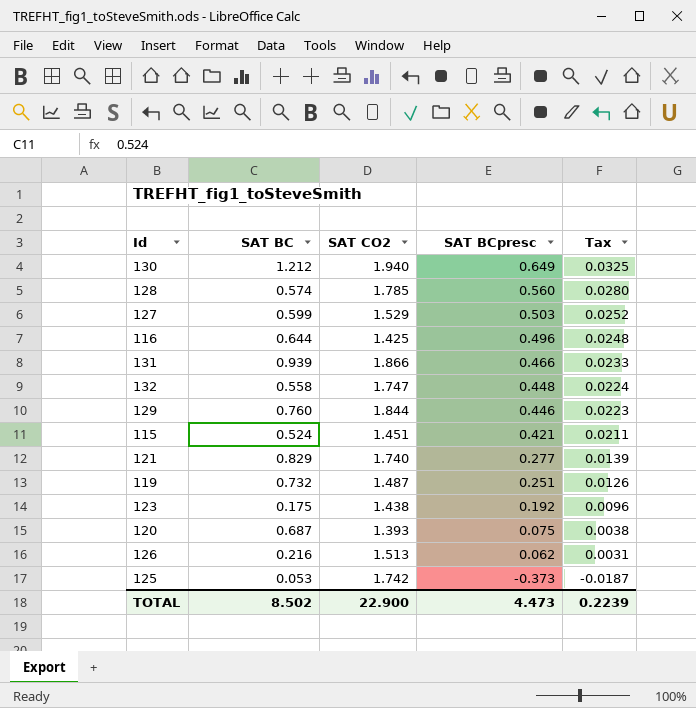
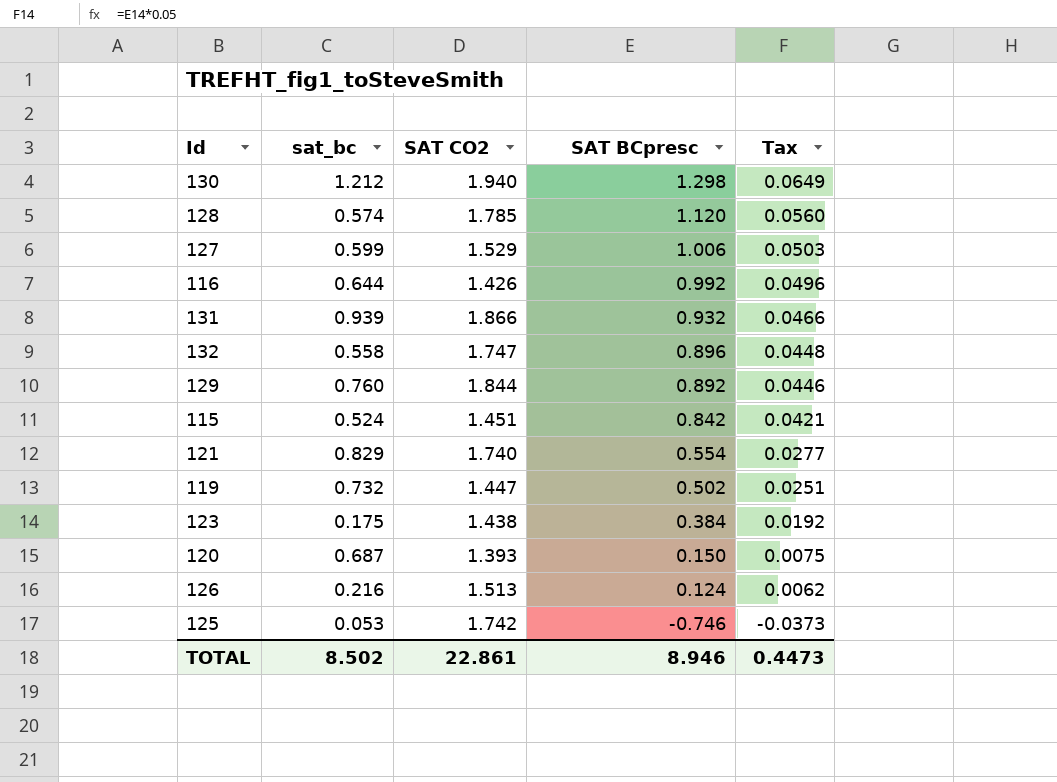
column name: SAT BC -> sat_bc
130 | SAT BCpresc: 0.649 -> 1.298
130 | Tax: 0.0325 -> 0.0649
128 | SAT BCpresc: 0.560 -> 1.120
128 | Tax: 0.0280 -> 0.0560
127 | SAT BCpresc: 0.503 -> 1.006
127 | Tax: 0.0252 -> 0.0503
116 | SAT CO2: 1.425 -> 1.426
116 | SAT BCpresc: 0.496 -> 0.992
116 | Tax: 0.0248 -> 0.0496
131 | SAT BCpresc: 0.466 -> 0.932
131 | Tax: 0.0233 -> 0.0466
132 | SAT BCpresc: 0.448 -> 0.896
132 | Tax: 0.0224 -> 0.0448
129 | SAT BCpresc: 0.446 -> 0.892
129 | Tax: 0.0223 -> 0.0446
115 | SAT BCpresc: 0.421 -> 0.842
115 | Tax: 0.0211 -> 0.0421
121 | SAT BCpresc: 0.277 -> 0.554
121 | Tax: 0.0139 -> 0.0277
119 | SAT CO2: 1.487 -> 1.447
119 | SAT BCpresc: 0.251 -> 0.502
119 | Tax: 0.0126 -> 0.0251
123 | SAT BCpresc: 0.192 -> 0.384
123 | Tax: 0.0096 -> 0.0192
120 | SAT BCpresc: 0.075 -> 0.150
120 | Tax: 0.0038 -> 0.0075
126 | SAT BCpresc: 0.062 -> 0.124
126 | Tax: 0.0031 -> 0.0062
125 | SAT BCpresc: -0.373 -> -0.746
125 | Tax: -0.0187 -> -0.0373
TOTAL | SAT CO2: 22.900 -> 22.861
TOTAL | SAT BCpresc: 4.473 -> 8.946
TOTAL | Tax: 0.2239 -> 0.4473

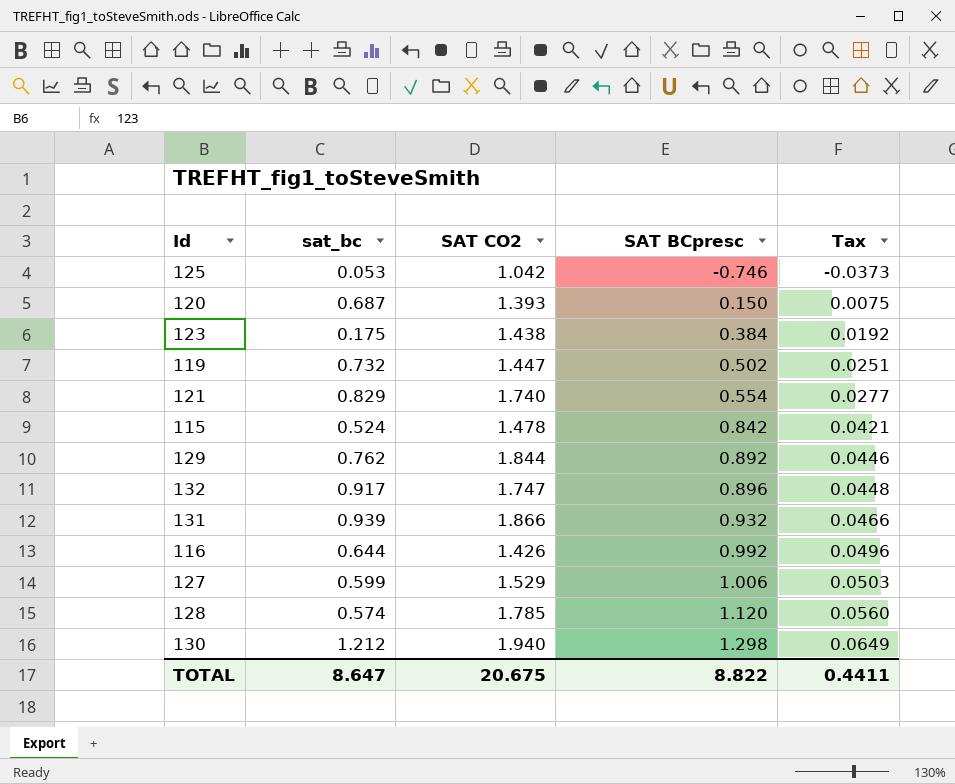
row order: SAT BCpresc descending -> SAT BCpresc ascending
row 126: 0.216 | 1.513 | 0.124 | 0.0062 -> none
125 | SAT CO2: 1.742 -> 1.042
115 | SAT CO2: 1.451 -> 1.478
129 | sat_bc: 0.760 -> 0.762
132 | sat_bc: 0.558 -> 0.917
TOTAL | sat_bc: 8.502 -> 8.647
TOTAL | SAT CO2: 22.861 -> 20.675
TOTAL | SAT BCpresc: 8.946 -> 8.822
TOTAL | Tax: 0.4473 -> 0.4411

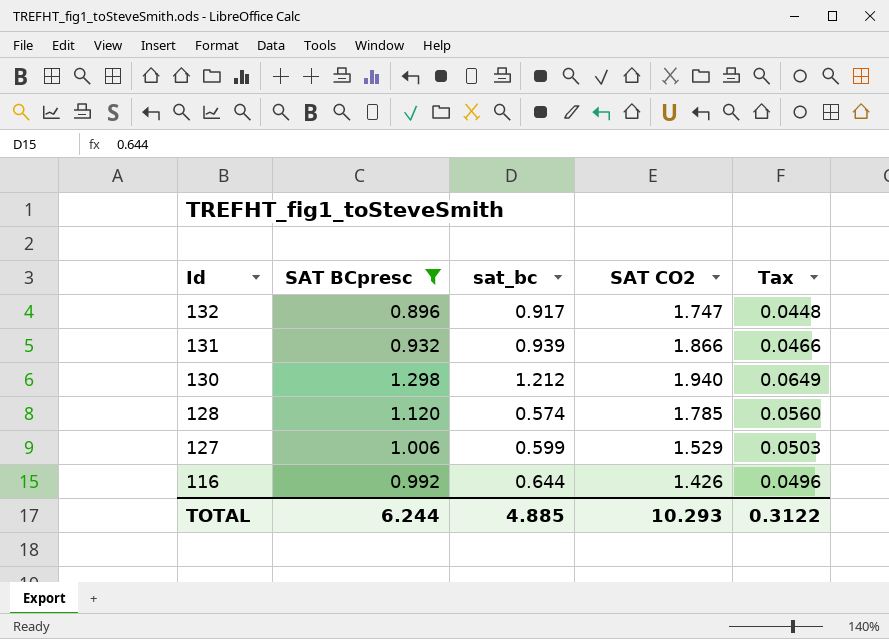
filter: none -> SAT BCpresc >= 0.896
row order: SAT BCpresc ascending -> Id descending
column SAT BCpresc | position: 4 -> 2
TOTAL | SAT BCpresc: 8.822 -> 6.244
TOTAL | sat_bc: 8.647 -> 4.885
TOTAL | SAT CO2: 20.675 -> 10.293
TOTAL | Tax: 0.4411 -> 0.3122

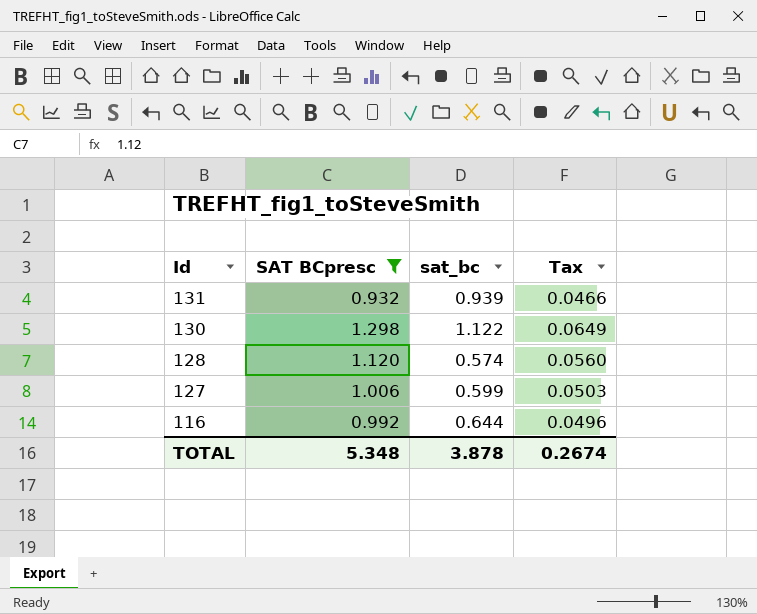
column SAT CO2 | position: 4 -> none
row 132: 0.896 | 0.917 | 1.747 | 0.0448 -> none
130 | sat_bc: 1.212 -> 1.122
TOTAL | SAT BCpresc: 6.244 -> 5.348
TOTAL | sat_bc: 4.885 -> 3.878
TOTAL | Tax: 0.3122 -> 0.2674

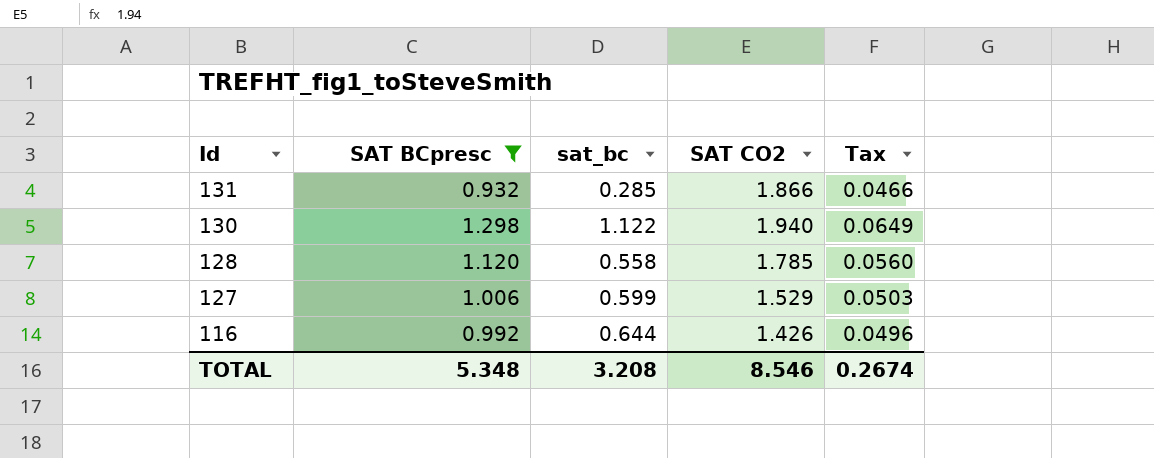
column SAT CO2 | position: none -> 4
131 | sat_bc: 0.939 -> 0.285
128 | sat_bc: 0.574 -> 0.558
TOTAL | sat_bc: 3.878 -> 3.208

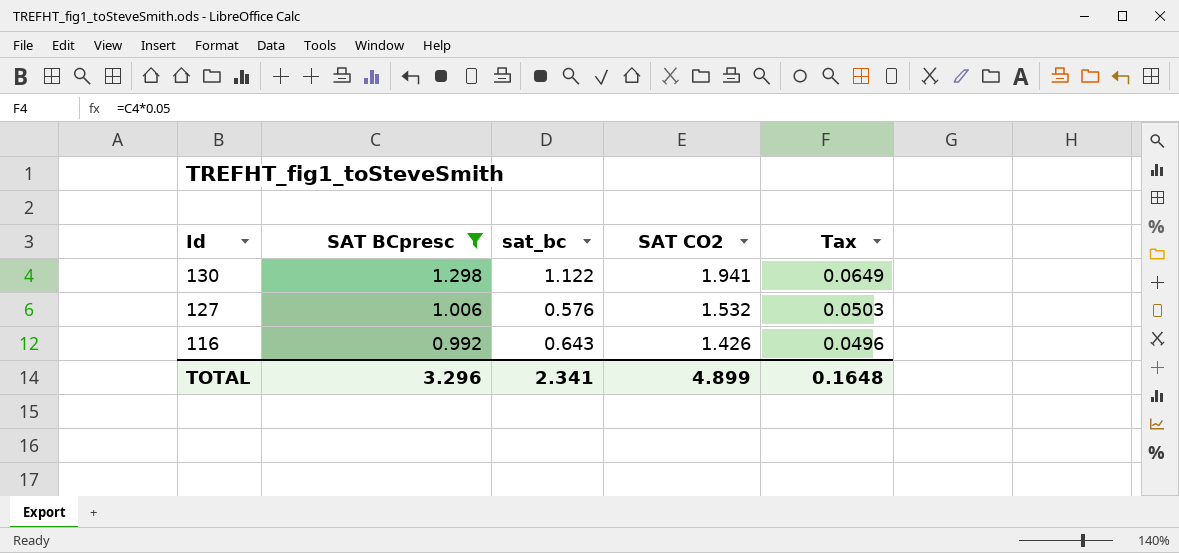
row 131: 0.932 | 0.285 | 1.866 | 0.0466 -> none
row 128: 1.120 | 0.558 | 1.785 | 0.0560 -> none
130 | SAT CO2: 1.940 -> 1.941
127 | sat_bc: 0.599 -> 0.576
127 | SAT CO2: 1.529 -> 1.532
116 | sat_bc: 0.644 -> 0.643
TOTAL | SAT BCpresc: 5.348 -> 3.296
TOTAL | sat_bc: 3.208 -> 2.341
TOTAL | SAT CO2: 8.546 -> 4.899
TOTAL | Tax: 0.2674 -> 0.1648

